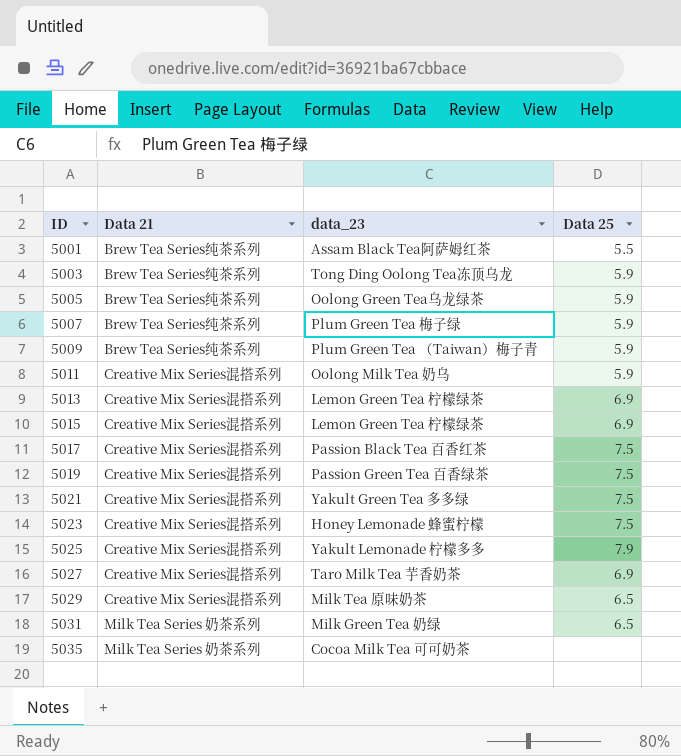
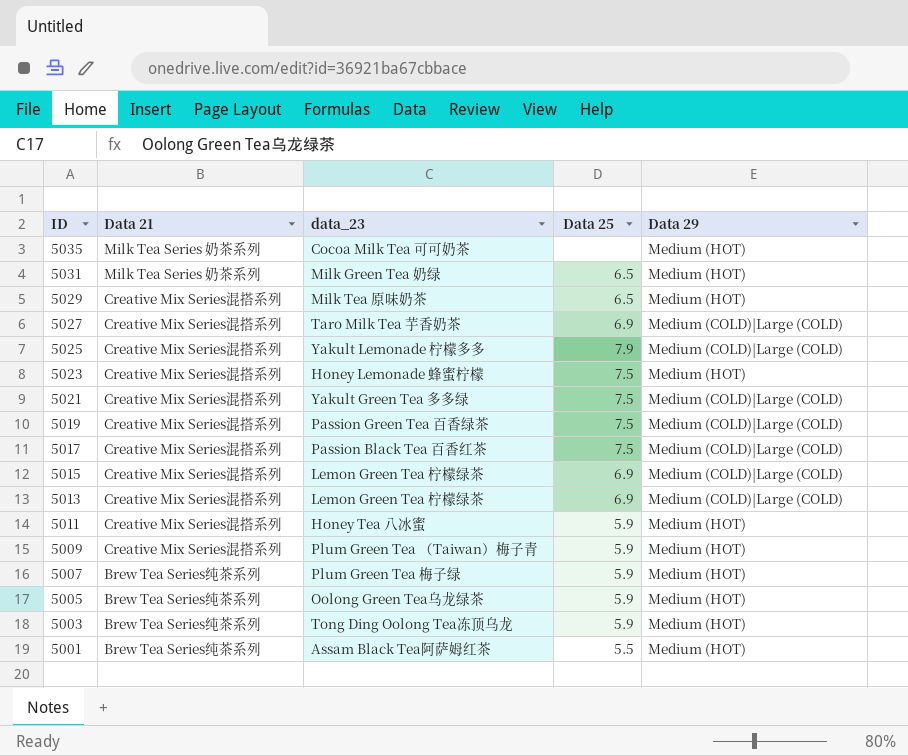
row order: ID ascending -> ID descending
column Data 29 | position: none -> 5
5011 | data_23: Oolong Milk Tea 奶乌 -> Honey Tea 八冰蜜
5009 | Data 21: Brew Tea Series纯茶系列 -> Creative Mix Series混搭系列

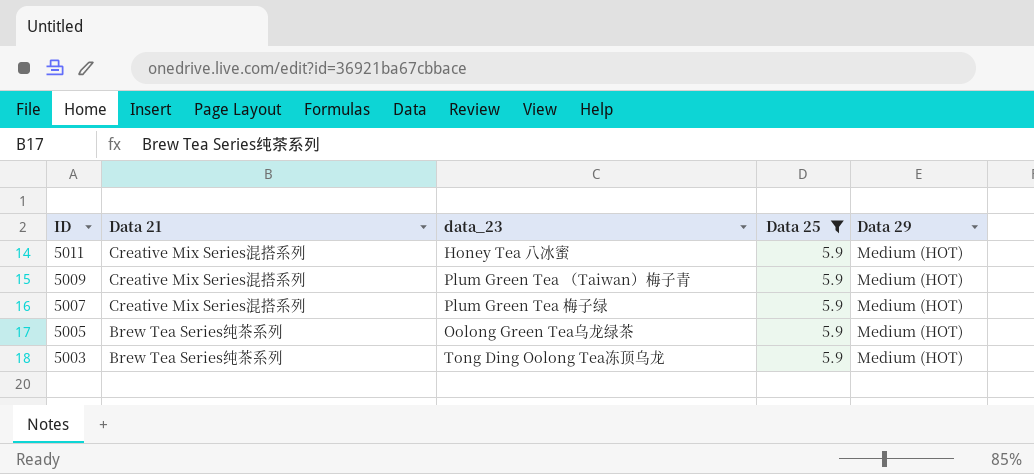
filter: none -> Data 25 = 5.9
5007 | Data 21: Brew Tea Series纯茶系列 -> Creative Mix Series混搭系列

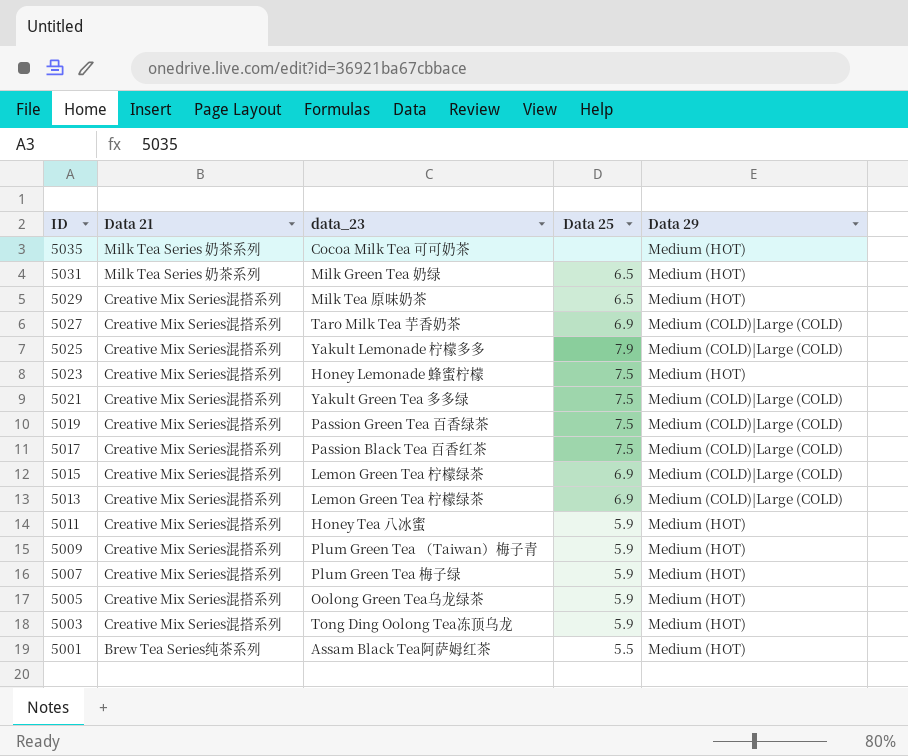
filter: Data 25 = 5.9 -> none
5005 | Data 21: Brew Tea Series纯茶系列 -> Creative Mix Series混搭系列
5003 | Data 21: Brew Tea Series纯茶系列 -> Creative Mix Series混搭系列

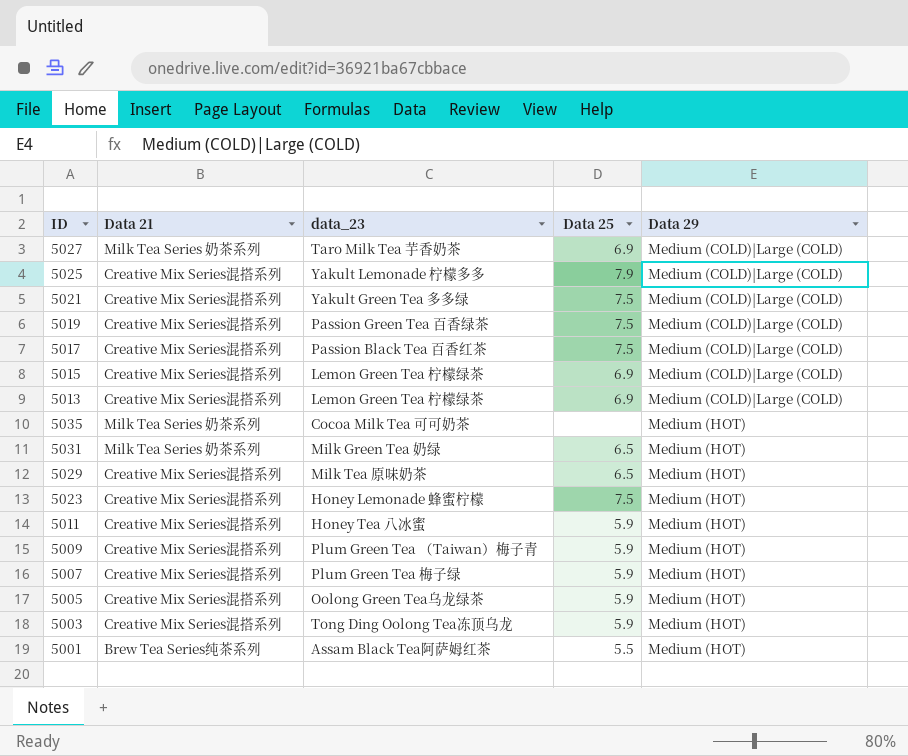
row order: ID descending -> Data 29 ascending
5027 | Data 21: Creative Mix Series混搭系列 -> Milk Tea Series 奶茶系列

